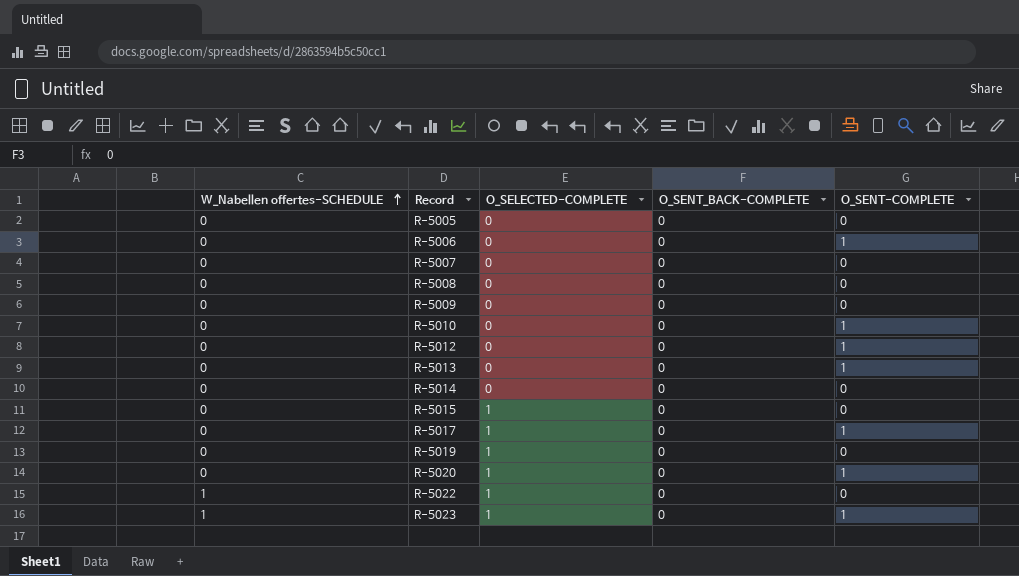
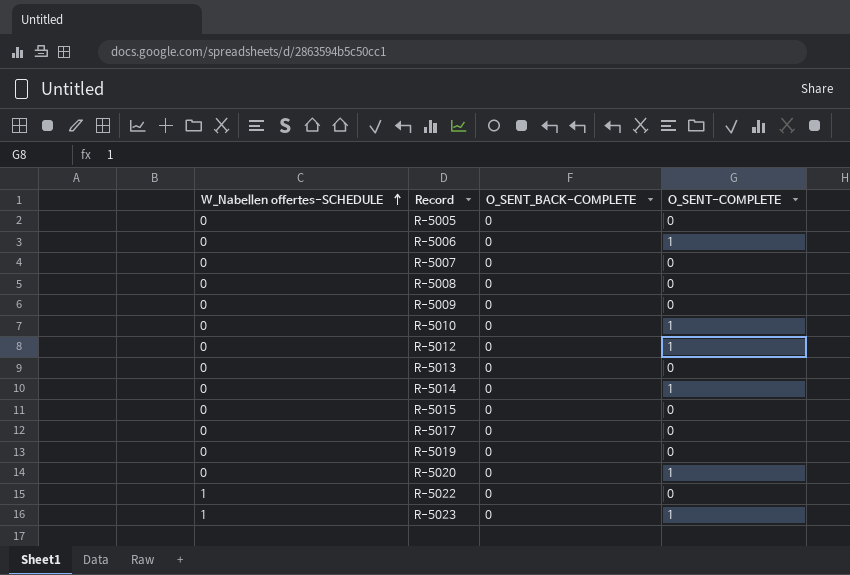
column O_SELECTED-COMPLETE | position: 3 -> none
R-5013 | O_SENT-COMPLETE: 1 -> 0
R-5014 | O_SENT-COMPLETE: 0 -> 1
R-5017 | O_SENT-COMPLETE: 1 -> 0

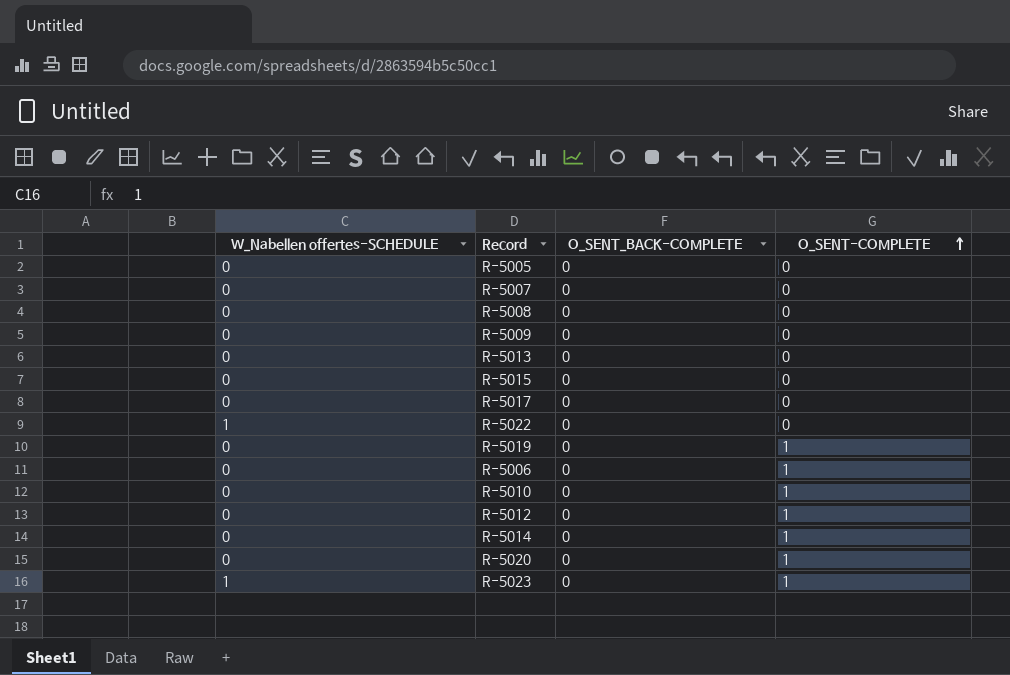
row order: W_Nabellen offertes-SCHEDULE ascending -> O_SENT-COMPLETE ascending
R-5019 | O_SENT-COMPLETE: 0 -> 1

